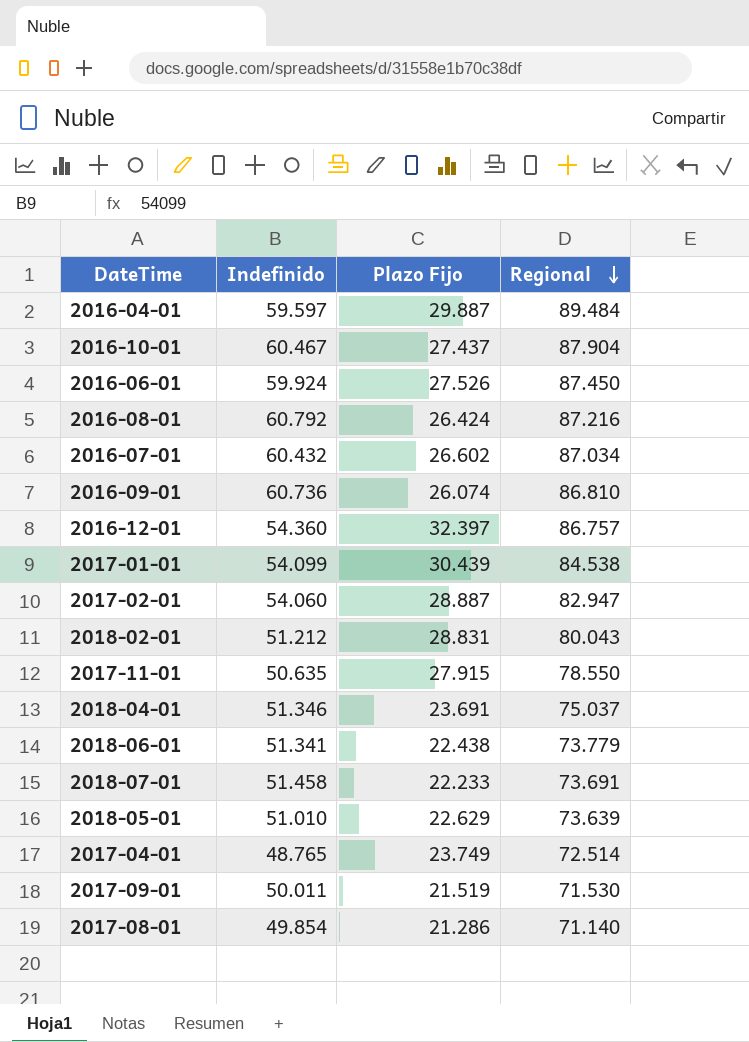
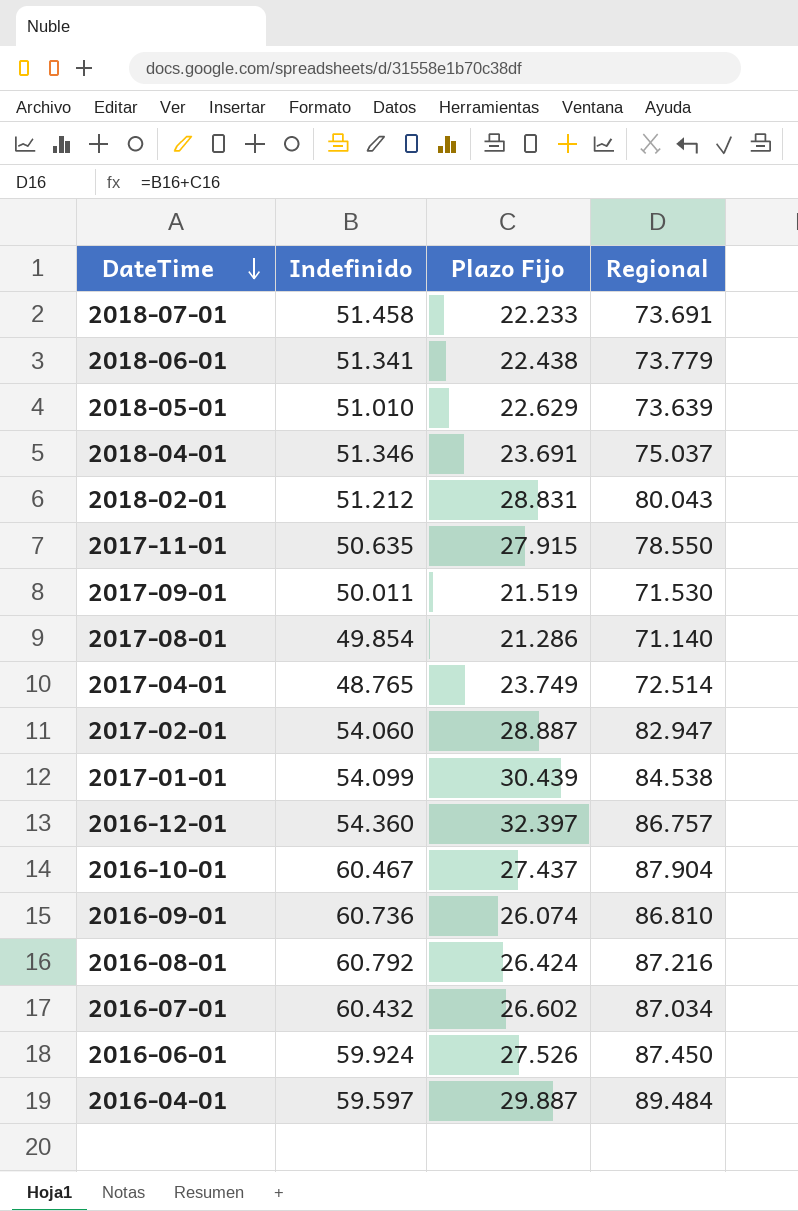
row order: Regional descending -> DateTime descending

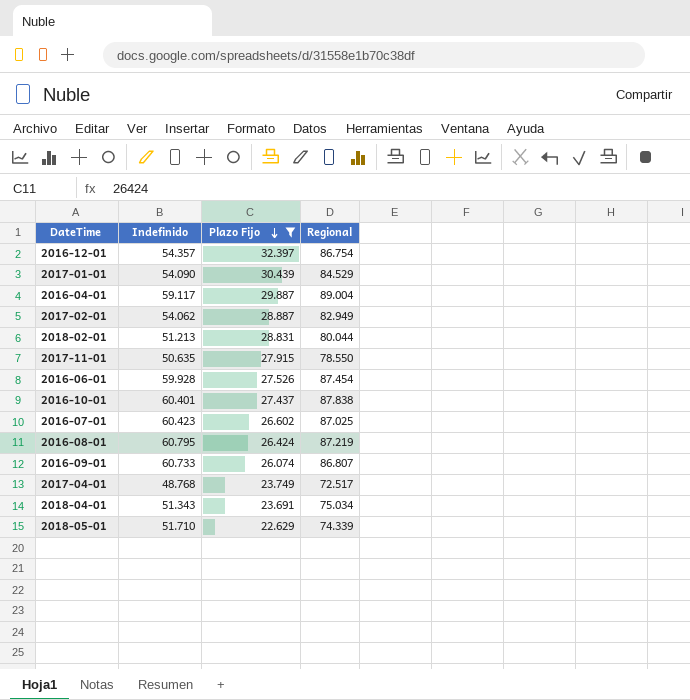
filter: none -> Plazo Fijo >= 22.629
row order: DateTime descending -> Plazo Fijo descending
2016-12-01 | Indefinido: 54.360 -> 54.357
2016-12-01 | Regional: 86.757 -> 86.754
2017-01-01 | Indefinido: 54.099 -> 54.090
2017-01-01 | Regional: 84.538 -> 84.529
2016-04-01 | Indefinido: 59.597 -> 59.117
2016-04-01 | Regional: 89.484 -> 89.004
2017-02-01 | Indefinido: 54.060 -> 54.062
2017-02-01 | Regional: 82.947 -> 82.949
2018-02-01 | Indefinido: 51.212 -> 51.213
2018-02-01 | Regional: 80.043 -> 80.044
2016-06-01 | Indefinido: 59.924 -> 59.928
2016-06-01 | Regional: 87.450 -> 87.454
2016-10-01 | Indefinido: 60.467 -> 60.401
2016-10-01 | Regional: 87.904 -> 87.838
2016-07-01 | Indefinido: 60.432 -> 60.423
2016-07-01 | Regional: 87.034 -> 87.025
2016-08-01 | Indefinido: 60.792 -> 60.795
2016-08-01 | Regional: 87.216 -> 87.219
2016-09-01 | Indefinido: 60.736 -> 60.733
2016-09-01 | Regional: 86.810 -> 86.807
2017-04-01 | Indefinido: 48.765 -> 48.768
2017-04-01 | Regional: 72.514 -> 72.517
2018-04-01 | Indefinido: 51.346 -> 51.343
2018-04-01 | Regional: 75.037 -> 75.034
2018-05-01 | Indefinido: 51.010 -> 51.710
2018-05-01 | Regional: 73.639 -> 74.339

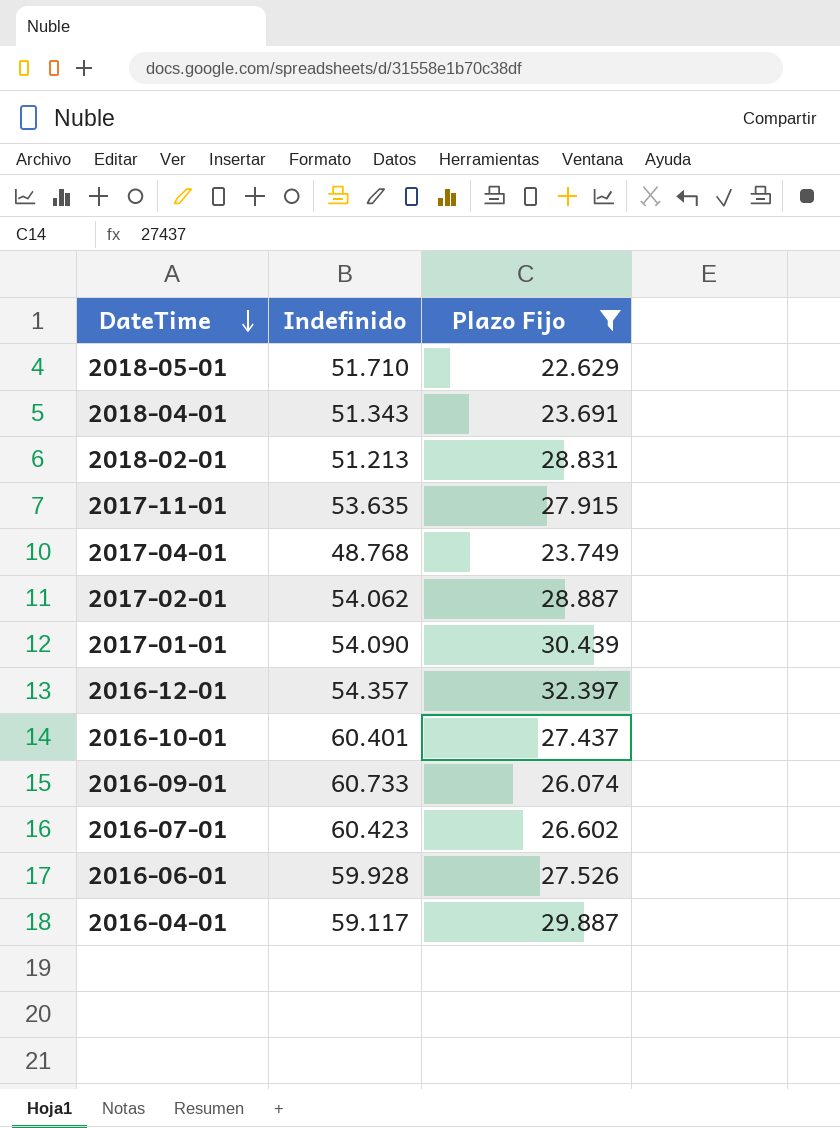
row order: Plazo Fijo descending -> DateTime descending
column Regional | formula: [Indefinido] + [Plazo Fijo] -> none
row 2016-08-01: 60.795 | 26.424 | 87.219 -> none
2017-11-01 | Indefinido: 50.635 -> 53.635

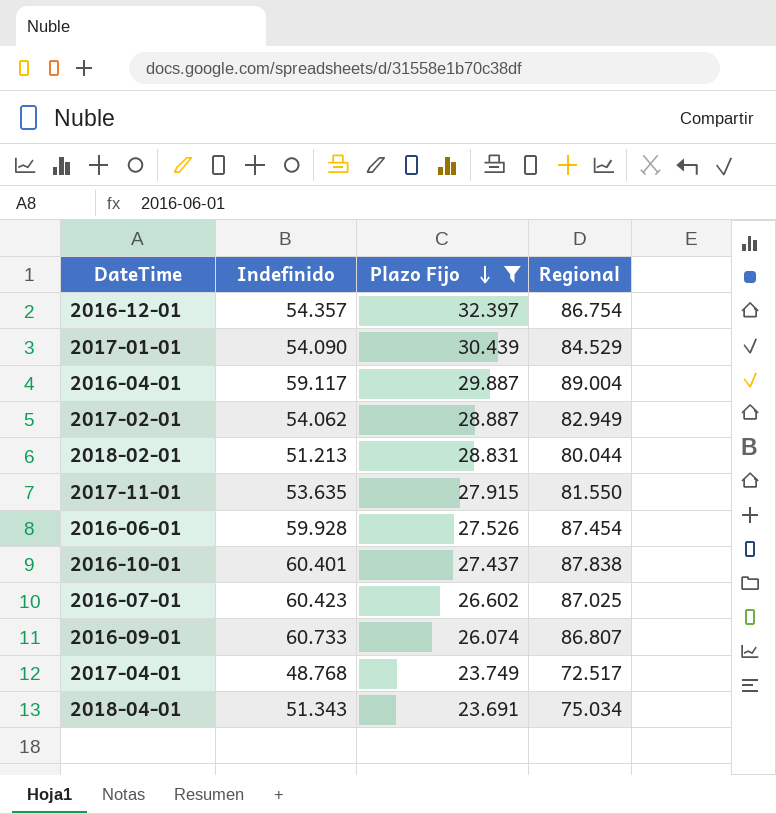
row order: DateTime descending -> Plazo Fijo descending
column Regional | formula: none -> [Indefinido] + [Plazo Fijo]
row 2018-05-01: 51.710 | 22.629 -> none

